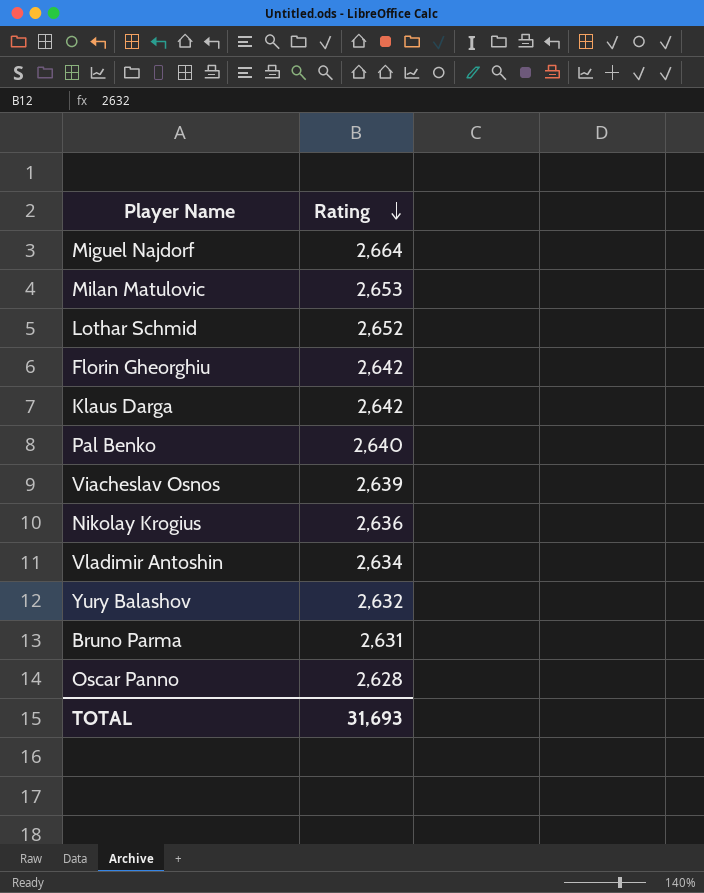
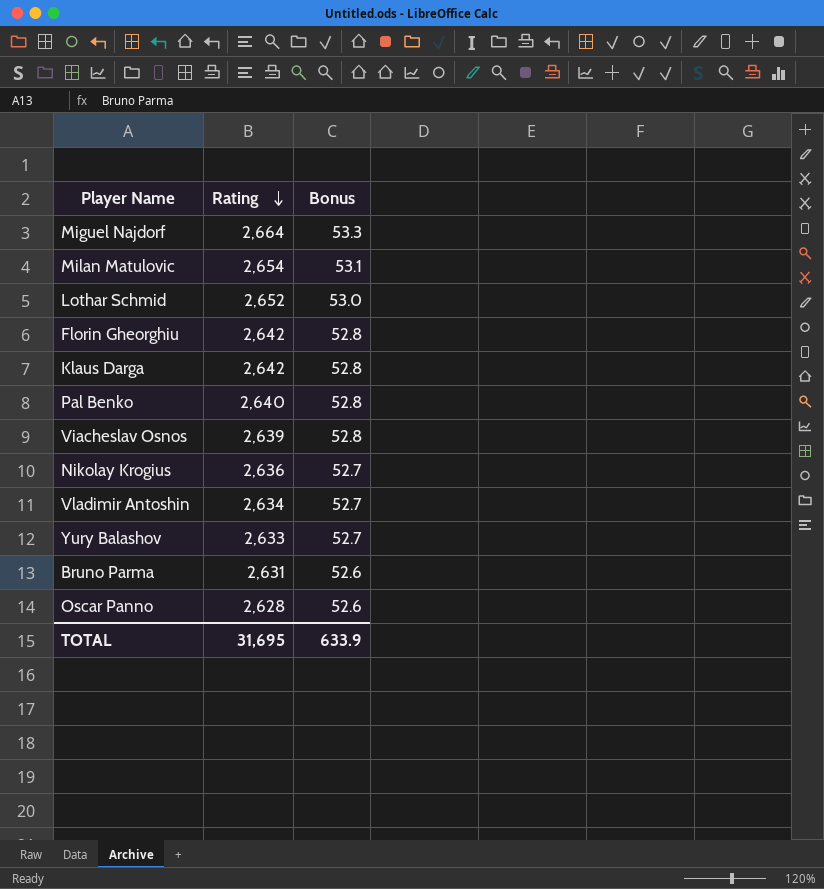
column Bonus | formula: none -> [Rating] * 0.02
Milan Matulovic | Rating: 2,653 -> 2,654
Yury Balashov | Rating: 2,632 -> 2,633
TOTAL | Rating: 31,693 -> 31,695

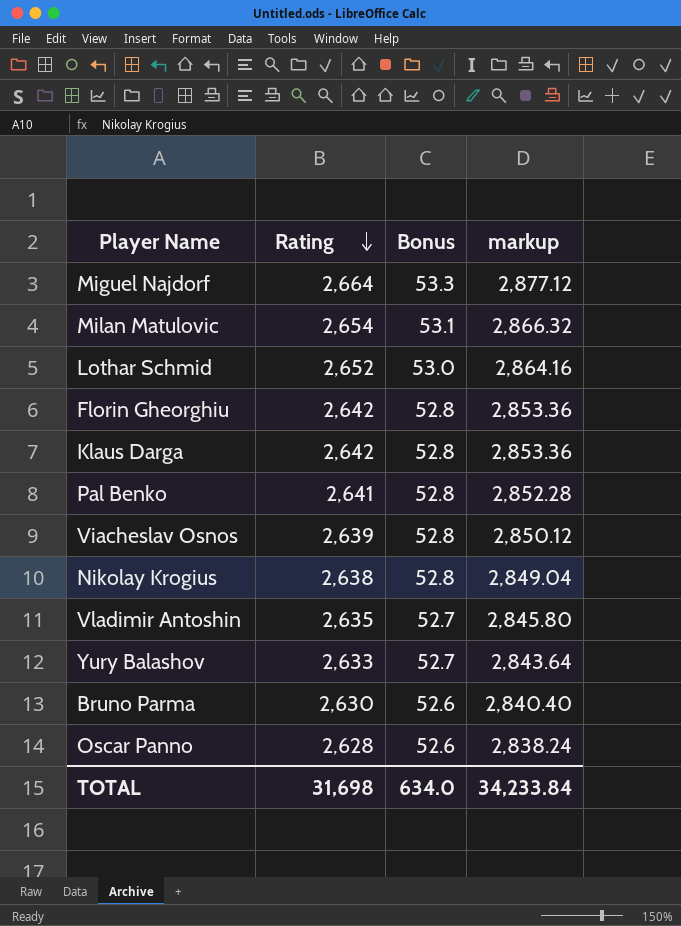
column markup | formula: none -> [Rating] * 1.08
Pal Benko | Rating: 2,640 -> 2,641
Nikolay Krogius | Rating: 2,636 -> 2,638
Nikolay Krogius | Bonus: 52.7 -> 52.8
Vladimir Antoshin | Rating: 2,634 -> 2,635
Bruno Parma | Rating: 2,631 -> 2,630
TOTAL | Rating: 31,695 -> 31,698
TOTAL | Bonus: 633.9 -> 634.0

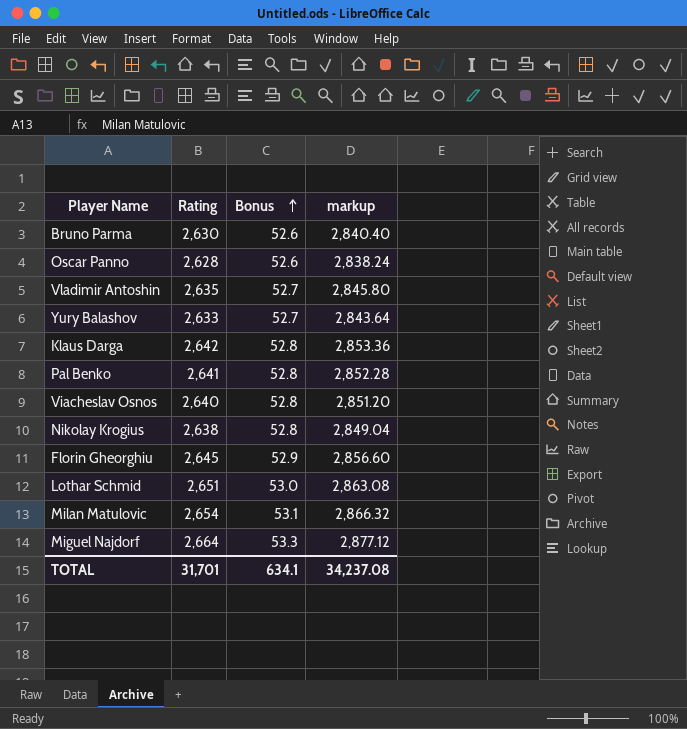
row order: Rating descending -> Bonus ascending
Viacheslav Osnos | Rating: 2,639 -> 2,640
Viacheslav Osnos | markup: 2,850.12 -> 2,851.20
Florin Gheorghiu | Rating: 2,642 -> 2,645
Florin Gheorghiu | Bonus: 52.8 -> 52.9
Florin Gheorghiu | markup: 2,853.36 -> 2,856.60
Lothar Schmid | Rating: 2,652 -> 2,651
Lothar Schmid | markup: 2,864.16 -> 2,863.08
TOTAL | Rating: 31,698 -> 31,701
TOTAL | Bonus: 634.0 -> 634.1
TOTAL | markup: 34,233.84 -> 34,237.08

